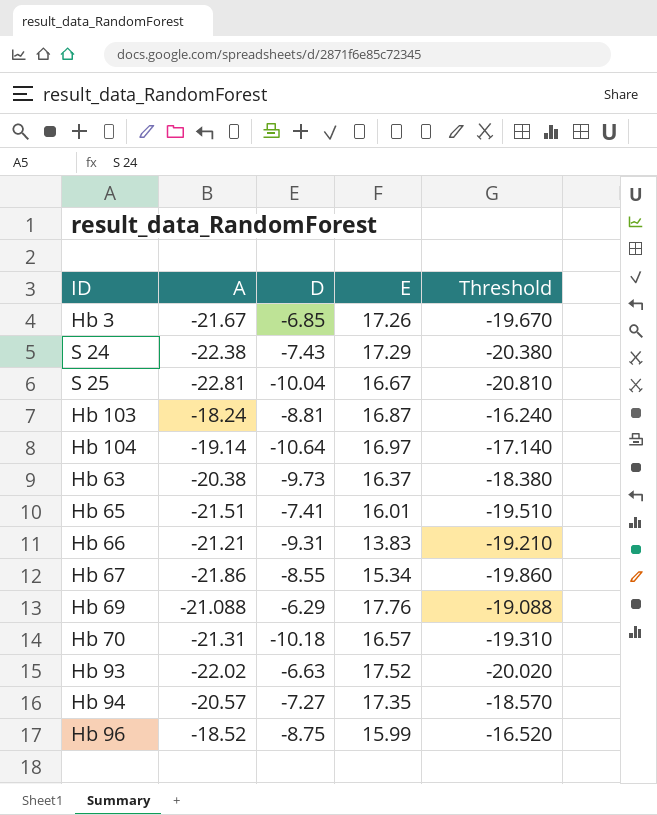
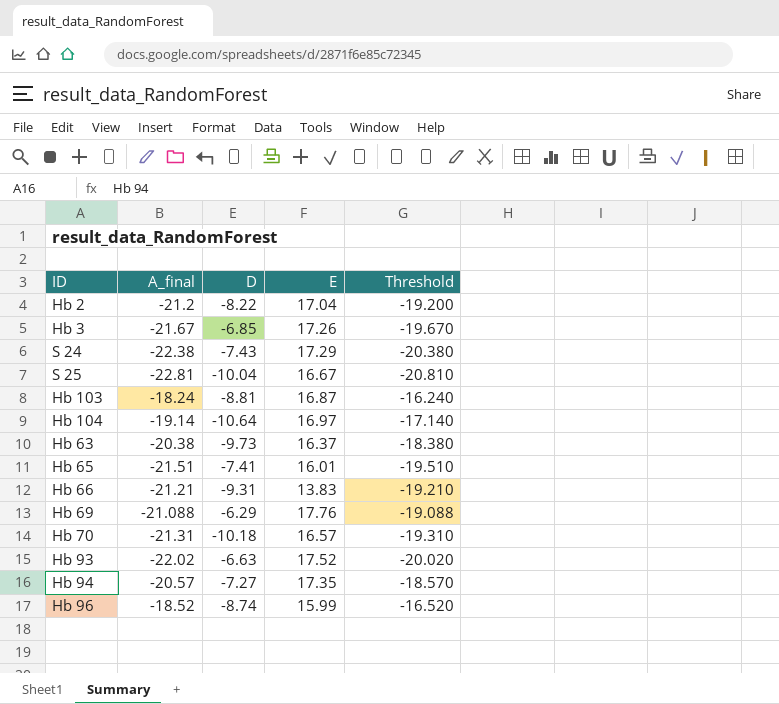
column name: A -> A_final
row Hb 67: -21.86 | -8.55 | 15.34 | -19.860 -> none
row Hb 2: none -> -21.2 | -8.22 | 17.04 | -19.200
Hb 96 | D: -8.75 -> -8.74

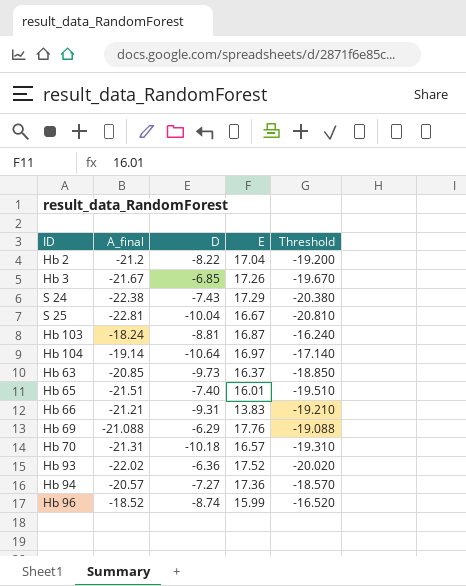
Hb 63 | A_final: -20.38 -> -20.85
Hb 63 | Threshold: -18.380 -> -18.850
Hb 65 | D: -7.41 -> -7.40
Hb 93 | D: -6.63 -> -6.36
Hb 94 | E: 17.35 -> 17.36

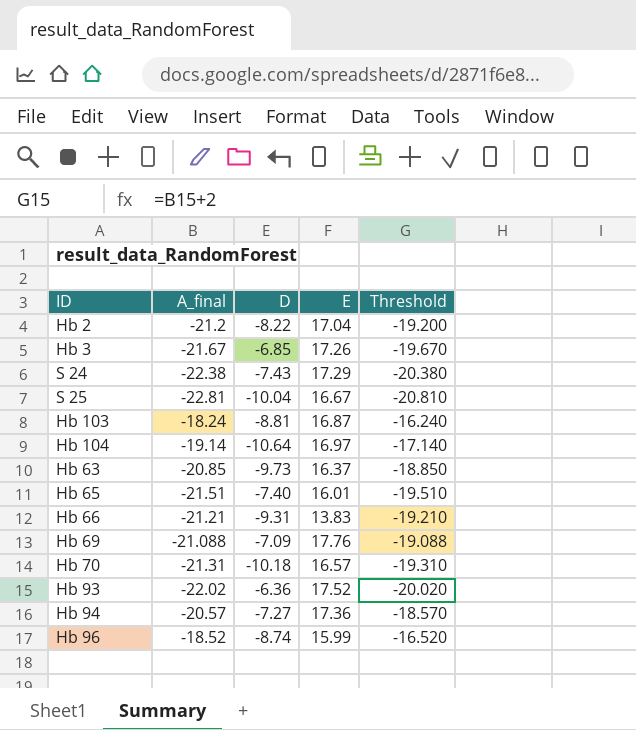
Hb 69 | D: -6.29 -> -7.09

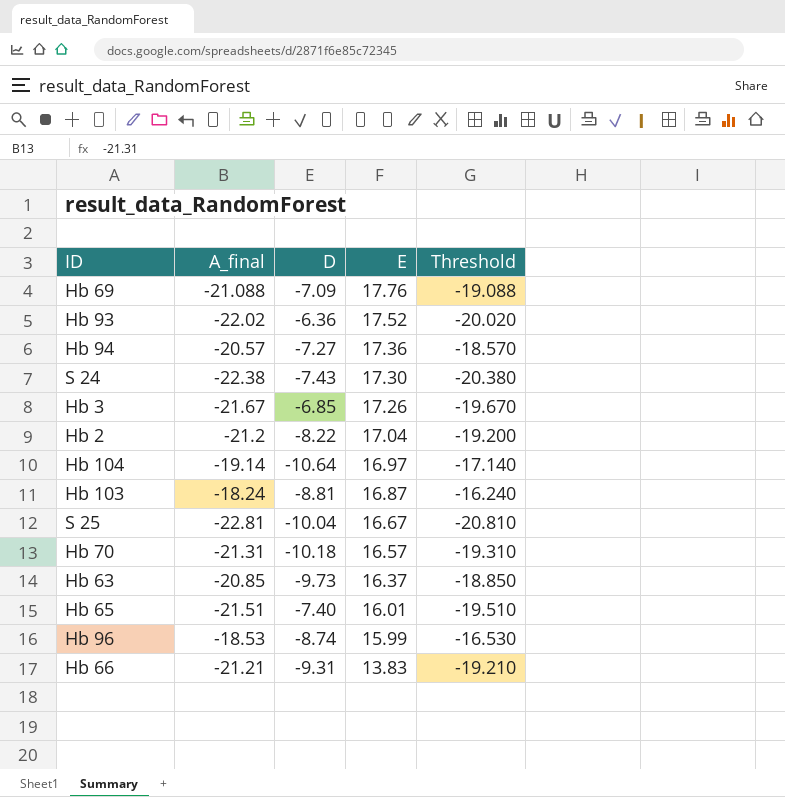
row order: none -> E descending
S 24 | E: 17.29 -> 17.30
Hb 96 | A_final: -18.52 -> -18.53
Hb 96 | Threshold: -16.520 -> -16.530

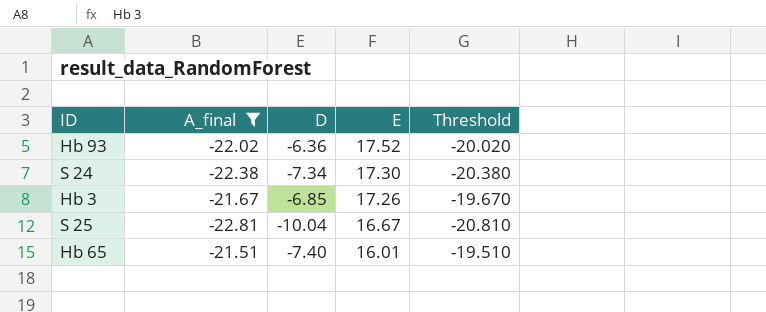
filter: none -> A_final <= -21.51
S 24 | D: -7.43 -> -7.34

